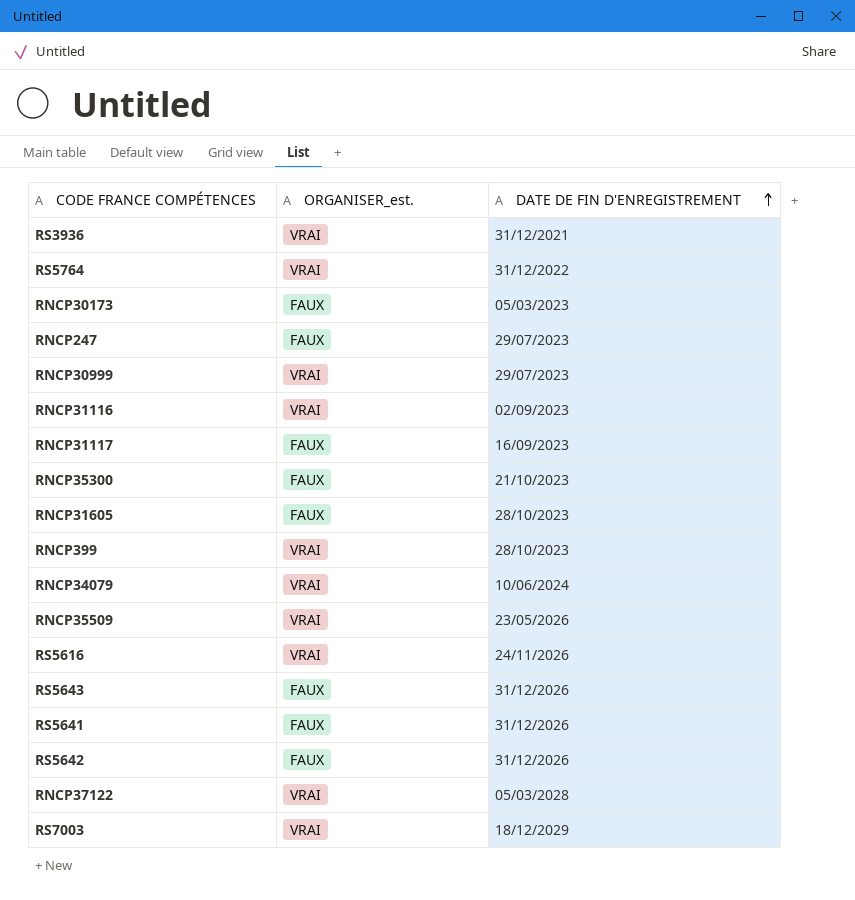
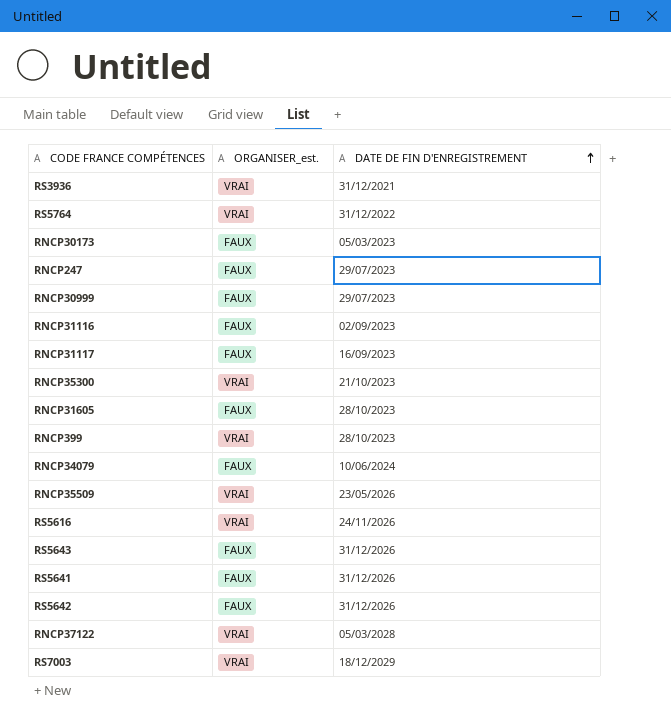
RNCP30999 | ORGANISER_est.: VRAI -> FAUX
RNCP31116 | ORGANISER_est.: VRAI -> FAUX
RNCP35300 | ORGANISER_est.: FAUX -> VRAI
RNCP34079 | ORGANISER_est.: VRAI -> FAUX

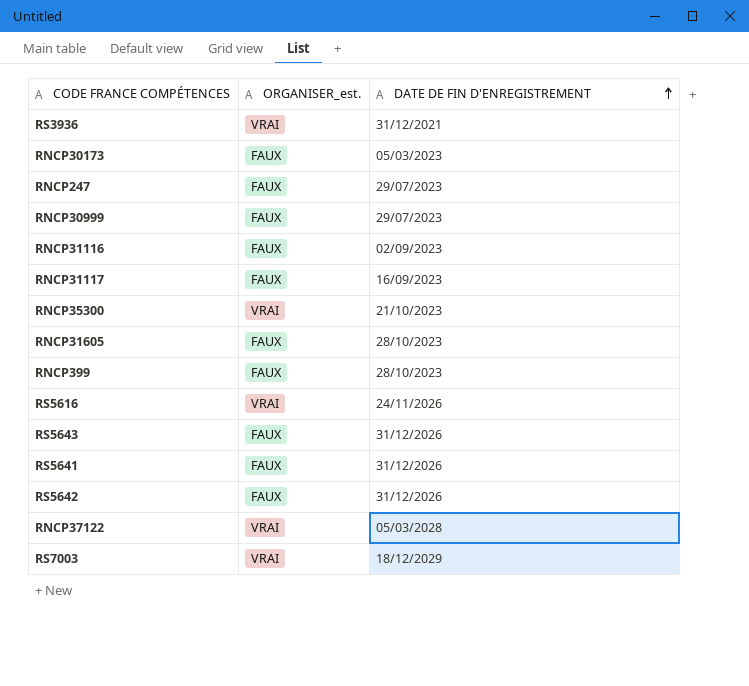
row RS5764: VRAI | 31/12/2022 -> none
row RNCP34079: FAUX | 10/06/2024 -> none
row RNCP35509: VRAI | 23/05/2026 -> none
RNCP399 | ORGANISER_est.: VRAI -> FAUX

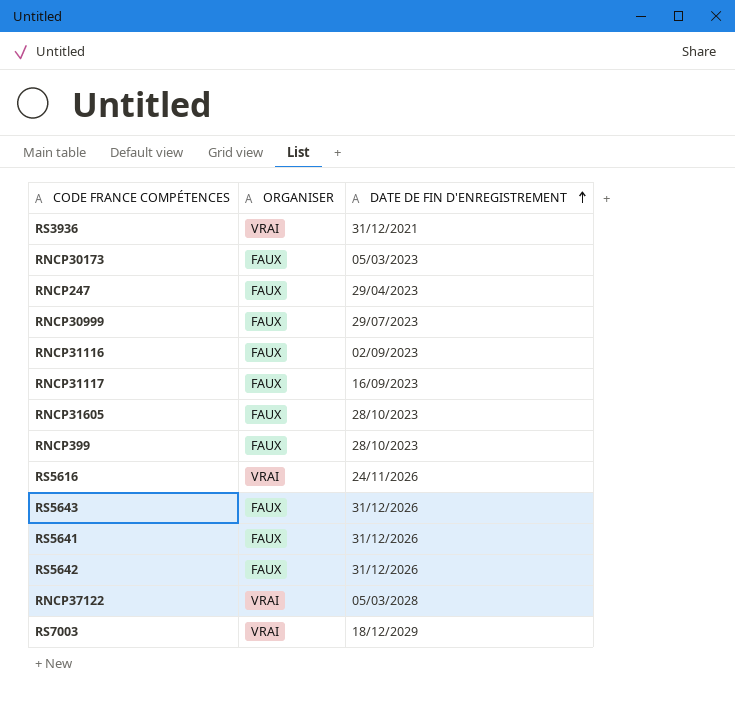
column name: ORGANISER_est. -> ORGANISER
row RNCP35300: VRAI | 21/10/2023 -> none
RNCP247 | DATE DE FIN D'ENREGISTREMENT: 29/07/2023 -> 29/04/2023

